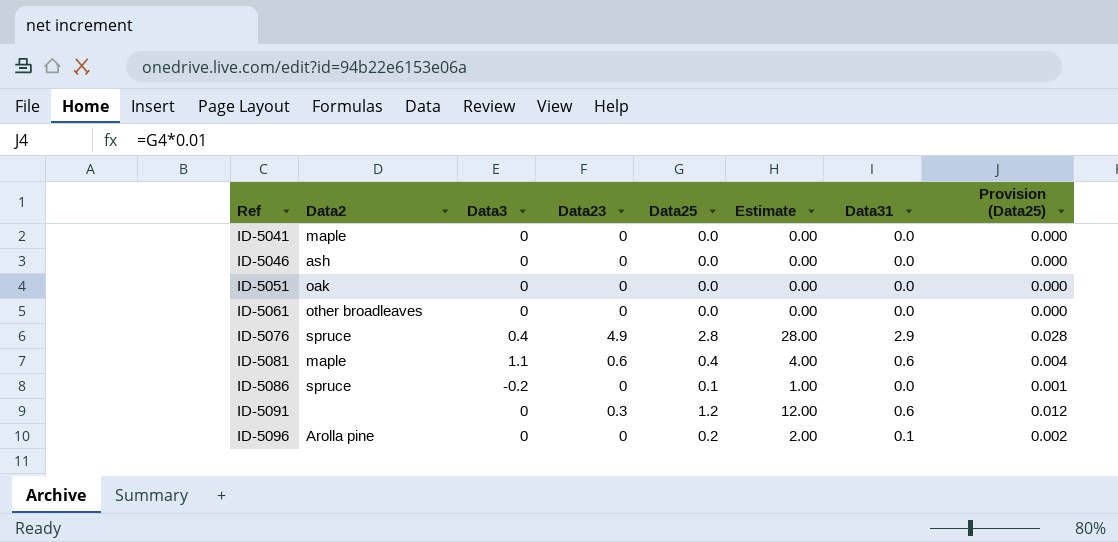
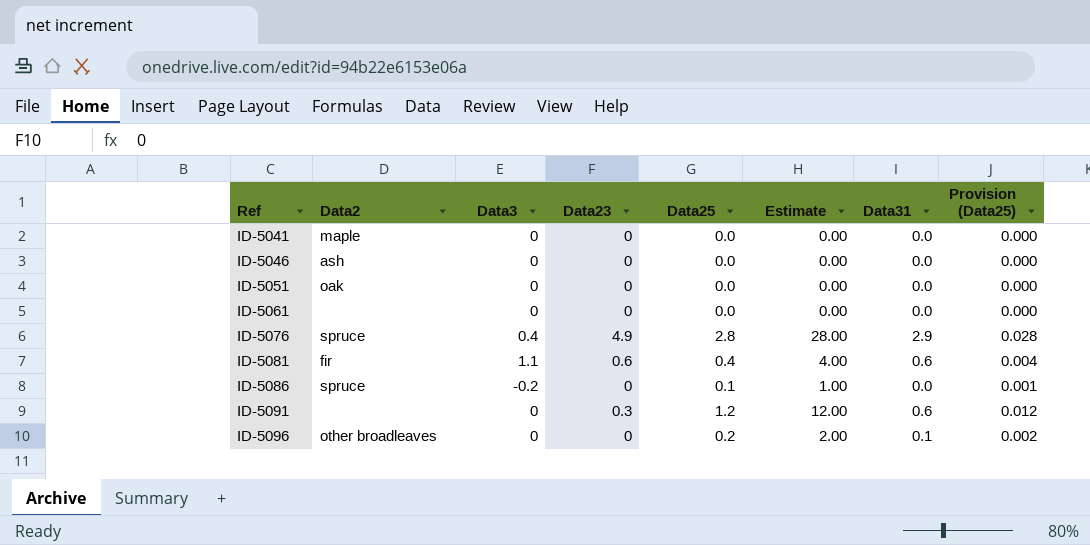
ID-5061 | Data2: other broadleaves -> none
ID-5081 | Data2: maple -> fir
ID-5096 | Data2: Arolla pine -> other broadleaves

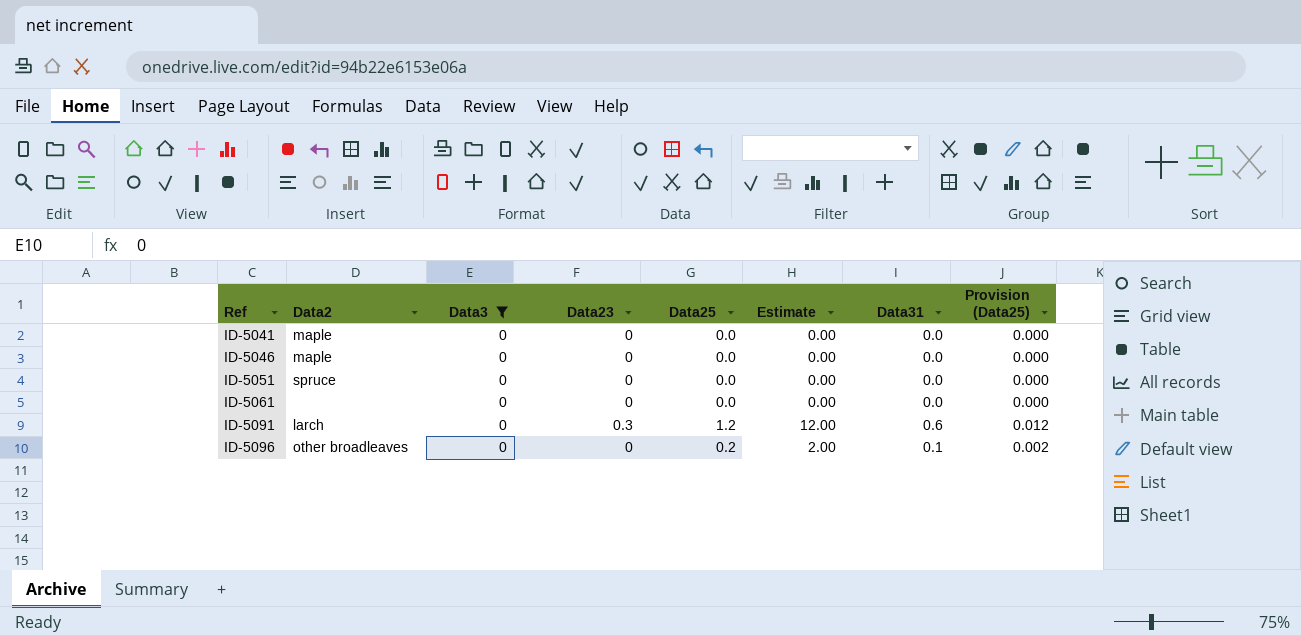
filter: none -> Data3 = 0
ID-5046 | Data2: ash -> maple
ID-5051 | Data2: oak -> spruce
ID-5091 | Data2: none -> larch

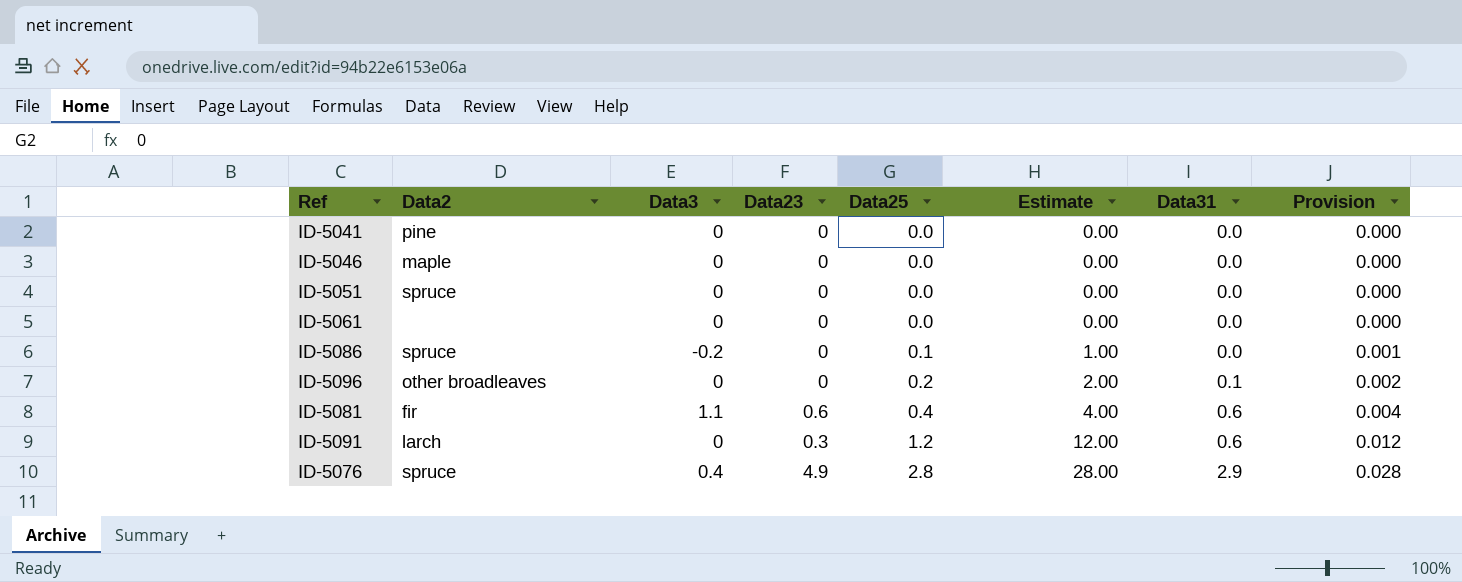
filter: Data3 = 0 -> none
row order: Ref ascending -> Data25 ascending
column name: Provision (Data25) -> Provision
ID-5041 | Data2: maple -> pine

